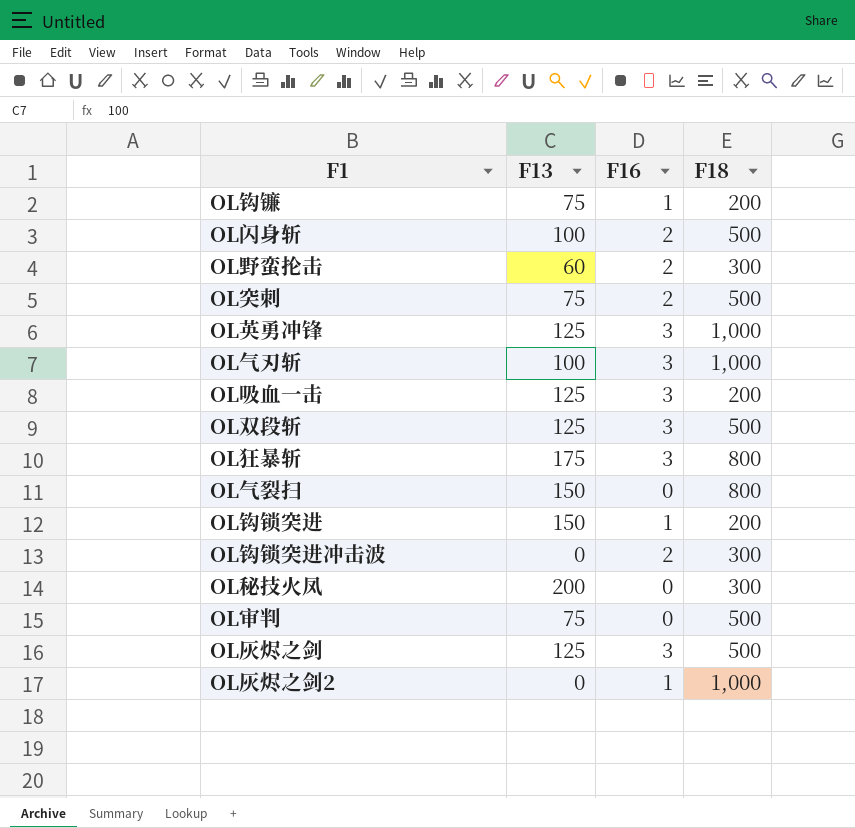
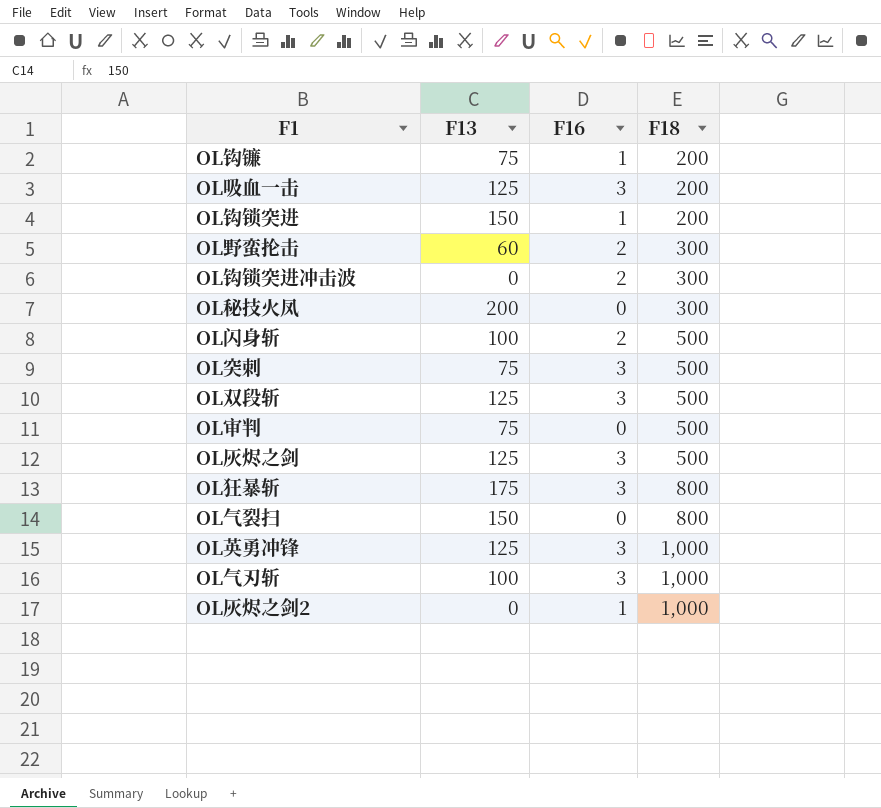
row order: none -> F18 ascending
OL突刺 | F16: 2 -> 3

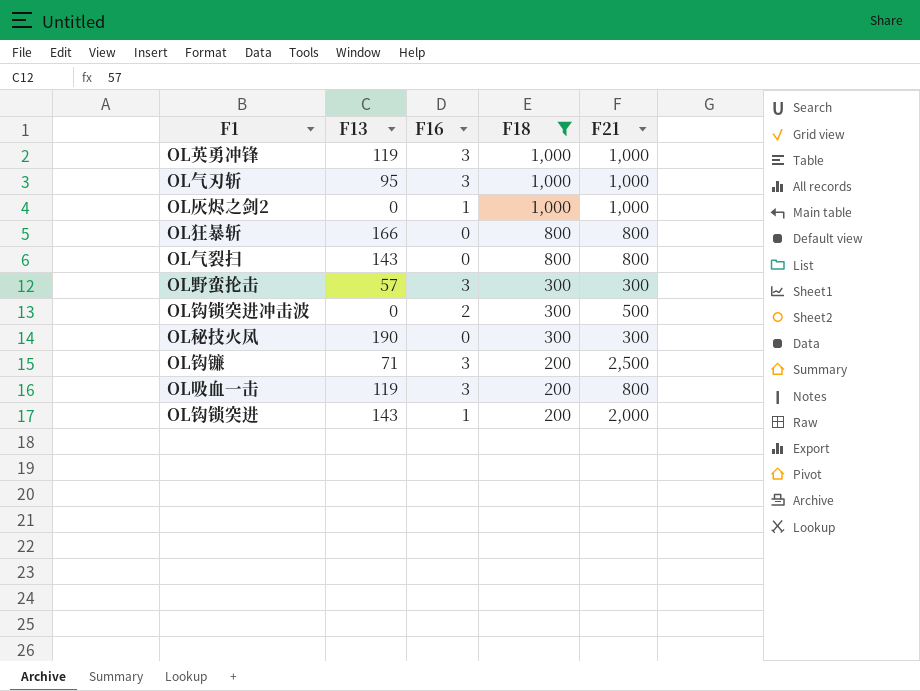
filter: none -> F18 != 500
row order: F18 ascending -> F18 descending
column F21 | position: none -> 5
OL英勇冲锋 | F13: 125 -> 119
OL气刃斩 | F13: 100 -> 95
OL狂暴斩 | F13: 175 -> 166
OL狂暴斩 | F16: 3 -> 0
OL气裂扫 | F13: 150 -> 143
OL野蛮抡击 | F13: 60 -> 57
OL野蛮抡击 | F16: 2 -> 3
OL秘技火凤 | F13: 200 -> 190
OL钩镰 | F13: 75 -> 71
OL钩镰 | F16: 1 -> 3
OL吸血一击 | F13: 125 -> 119
OL钩锁突进 | F13: 150 -> 143

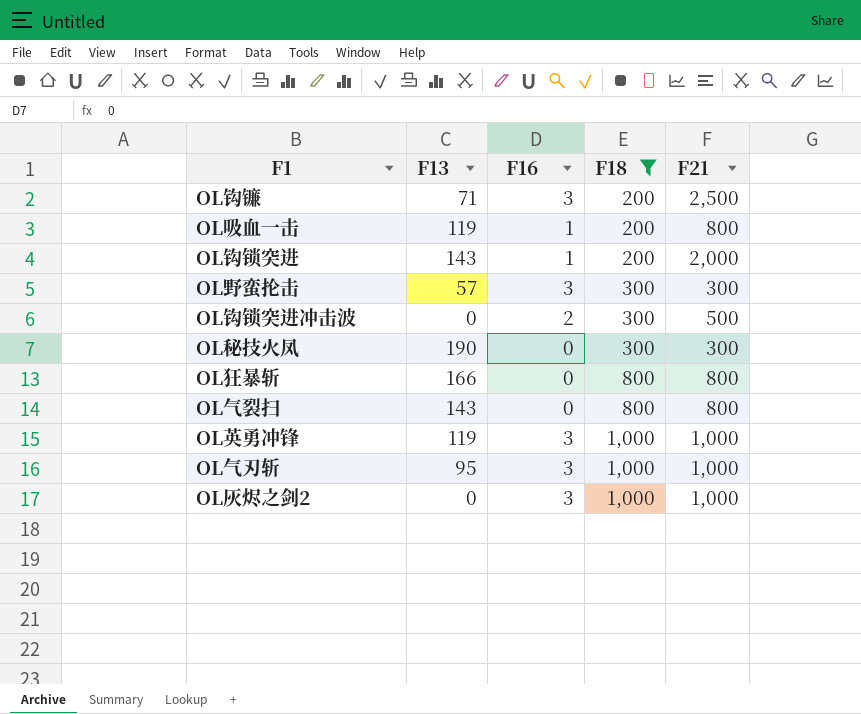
row order: F18 descending -> F18 ascending
OL吸血一击 | F16: 3 -> 1
OL灰烬之剑2 | F16: 1 -> 3

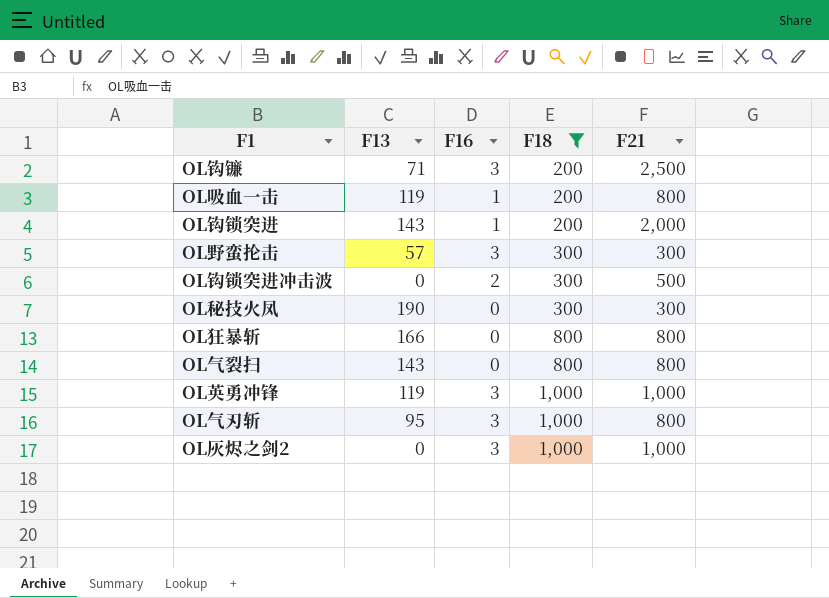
OL气刃斩 | F21: 1,000 -> 800

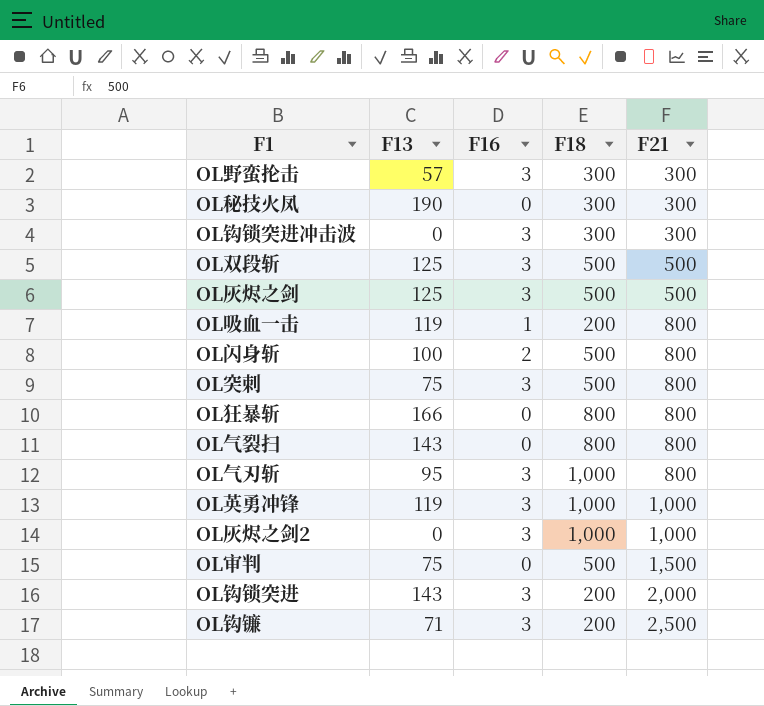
filter: F18 != 500 -> none
row order: F18 ascending -> F21 ascending
OL钩锁突进冲击波 | F16: 2 -> 3
OL钩锁突进冲击波 | F21: 500 -> 300
OL钩锁突进 | F16: 1 -> 3

